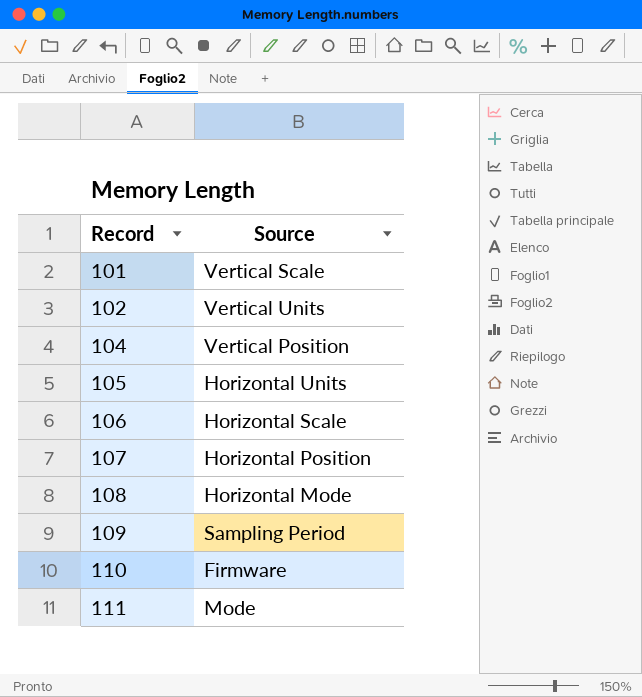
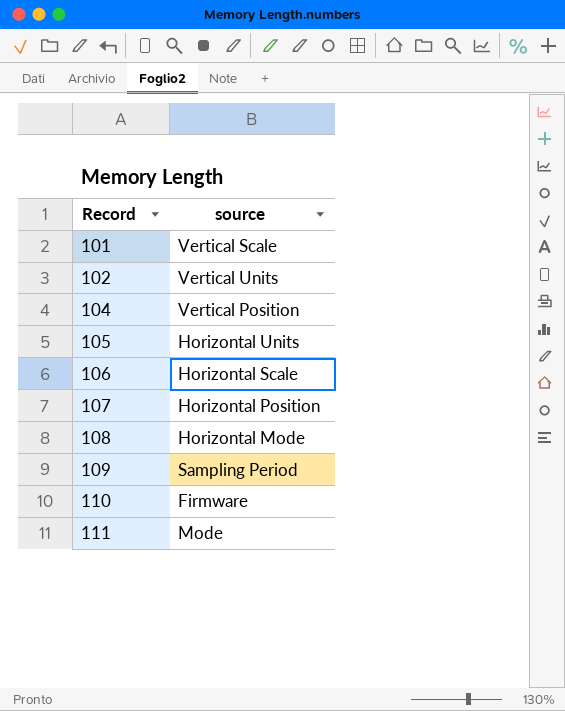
column name: Source -> source

